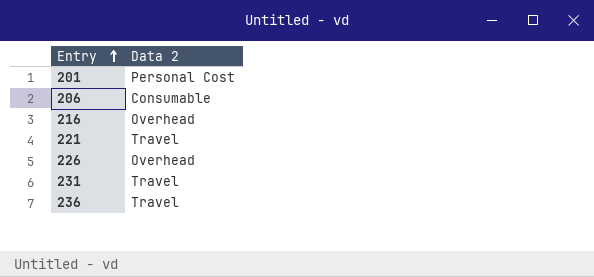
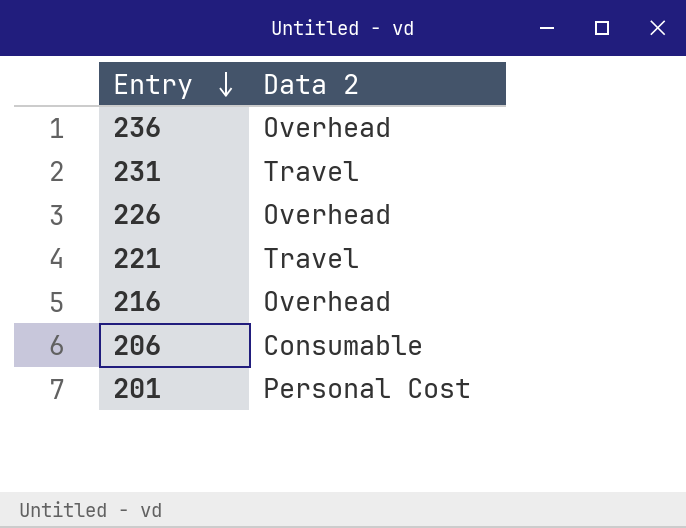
row order: Entry ascending -> Entry descending
236 | Data 2: Travel -> Overhead

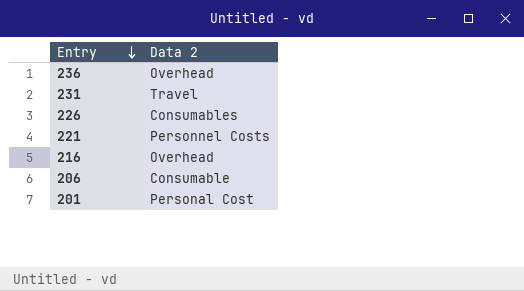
226 | Data 2: Overhead -> Consumables
221 | Data 2: Travel -> Personnel Costs

